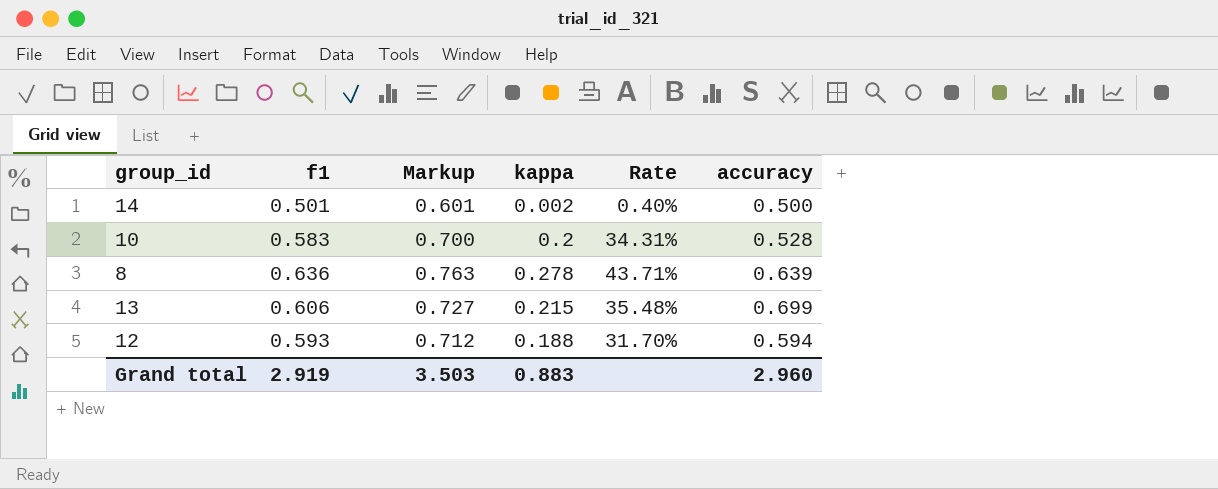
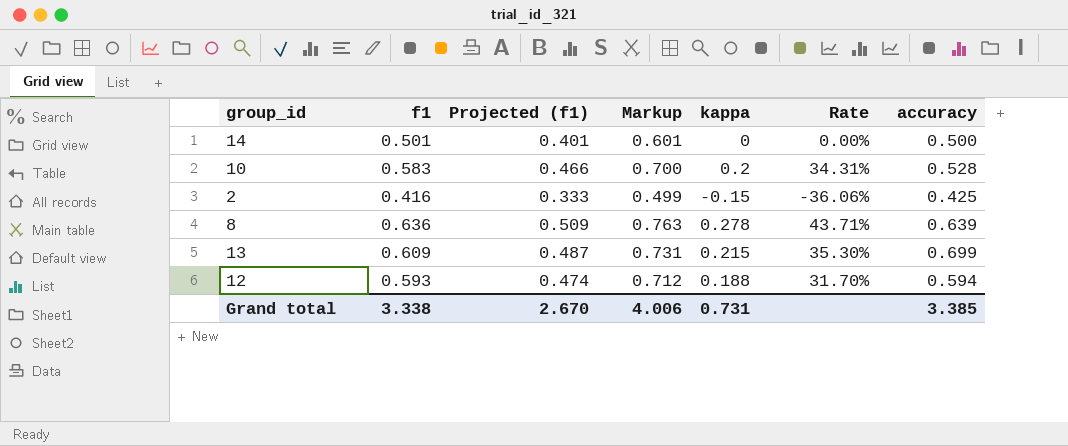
column Projected (f1) | formula: none -> [f1] * 0.8
14 | kappa: 0.002 -> 0
14 | Rate: 0.40% -> 0.00%
row 2: none -> 0.416 | 0.333 | 0.499 | -0.15 | -36.06% | 0.425
13 | f1: 0.606 -> 0.609
13 | Markup: 0.727 -> 0.731
13 | Rate: 35.48% -> 35.30%
Grand total | f1: 2.919 -> 3.338
Grand total | Markup: 3.503 -> 4.006
Grand total | kappa: 0.883 -> 0.731
Grand total | accuracy: 2.960 -> 3.385

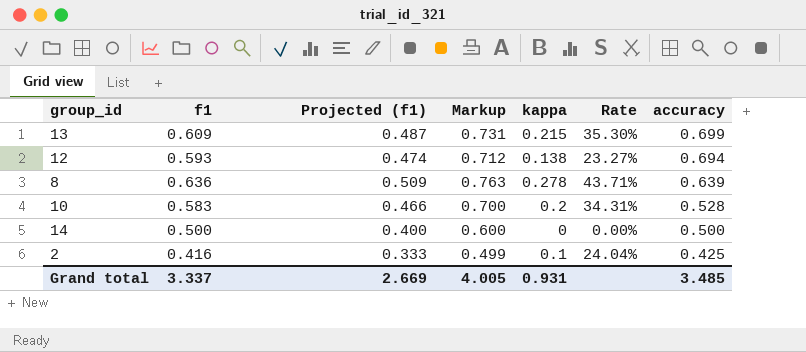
row order: none -> accuracy descending
12 | kappa: 0.188 -> 0.138
12 | Rate: 31.70% -> 23.27%
12 | accuracy: 0.594 -> 0.694
14 | f1: 0.501 -> 0.500
14 | Projected (f1): 0.401 -> 0.400
14 | Markup: 0.601 -> 0.600
2 | kappa: -0.15 -> 0.1
2 | Rate: -36.06% -> 24.04%
Grand total | f1: 3.338 -> 3.337
Grand total | Projected (f1): 2.670 -> 2.669
Grand total | Markup: 4.006 -> 4.005
Grand total | kappa: 0.731 -> 0.931
Grand total | accuracy: 3.385 -> 3.485

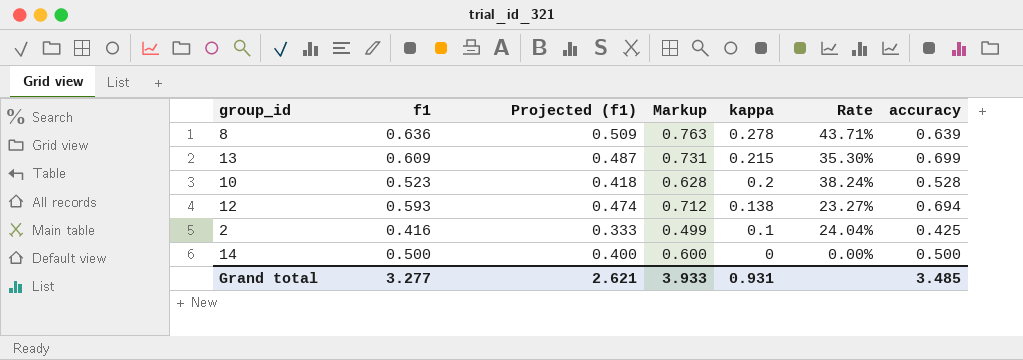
row order: accuracy descending -> kappa descending
10 | f1: 0.583 -> 0.523
10 | Projected (f1): 0.466 -> 0.418
10 | Markup: 0.700 -> 0.628
10 | Rate: 34.31% -> 38.24%
Grand total | f1: 3.337 -> 3.277
Grand total | Projected (f1): 2.669 -> 2.621
Grand total | Markup: 4.005 -> 3.933

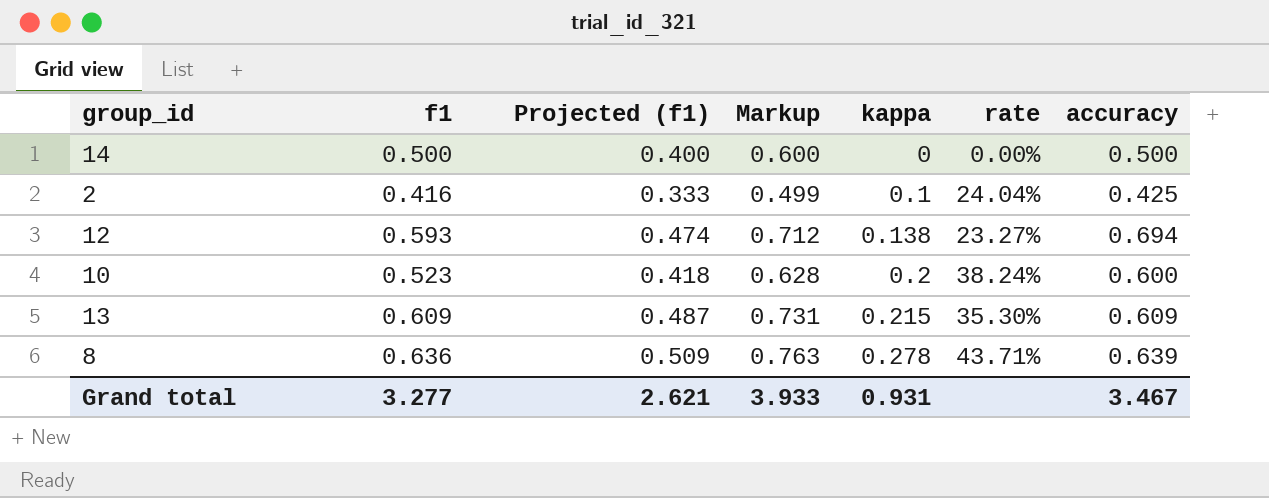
row order: kappa descending -> kappa ascending
column name: Rate -> rate
10 | accuracy: 0.528 -> 0.600
13 | accuracy: 0.699 -> 0.609
Grand total | accuracy: 3.485 -> 3.467

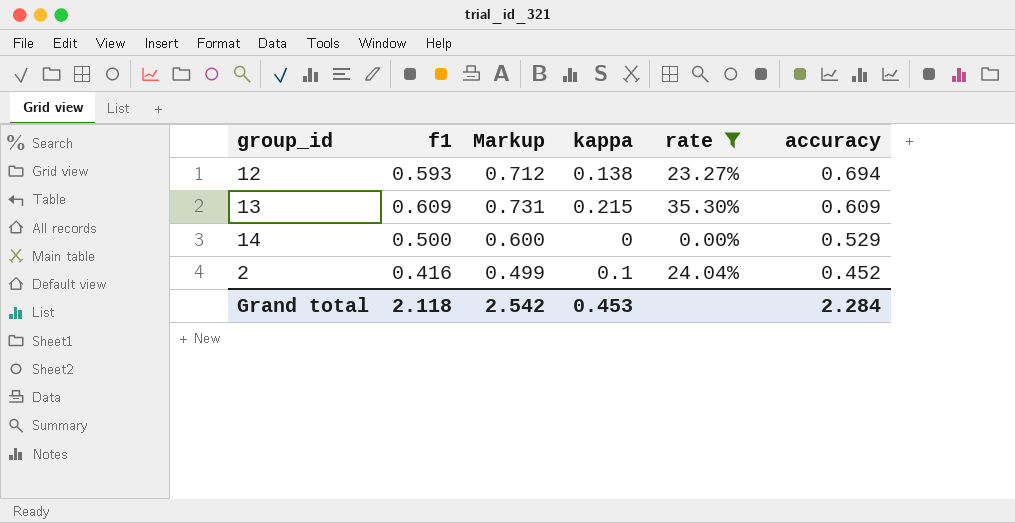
filter: none -> rate <= 35.30%
row order: kappa ascending -> accuracy descending
column Projected (f1) | formula: [f1] * 0.8 -> none
14 | accuracy: 0.500 -> 0.529
2 | accuracy: 0.425 -> 0.452
Grand total | f1: 3.277 -> 2.118
Grand total | Markup: 3.933 -> 2.542
Grand total | kappa: 0.931 -> 0.453
Grand total | accuracy: 3.467 -> 2.284

